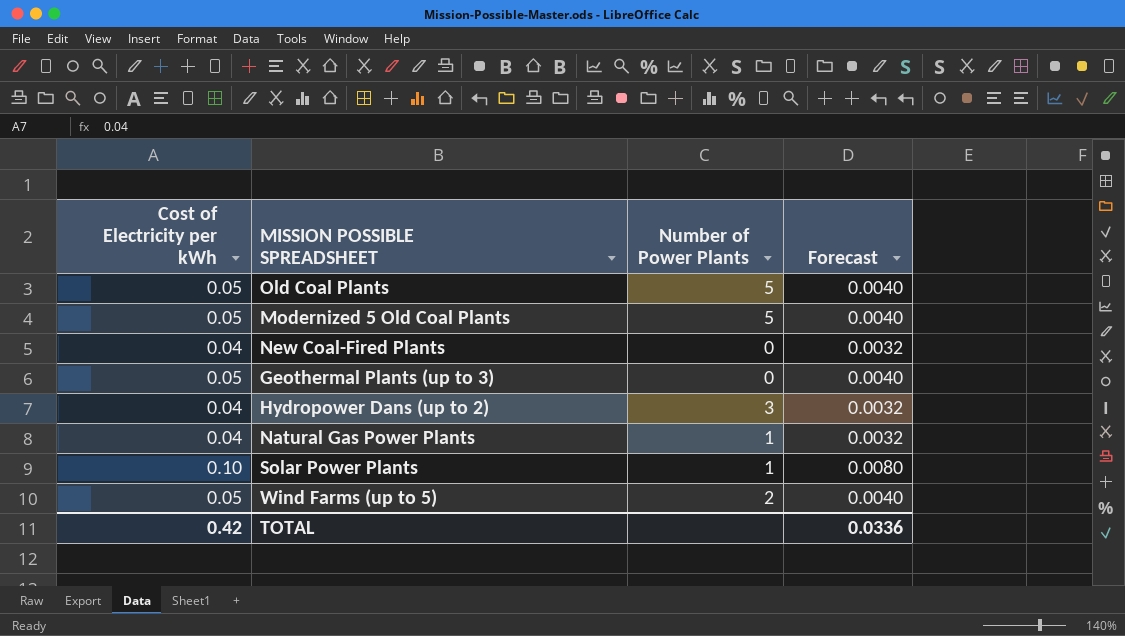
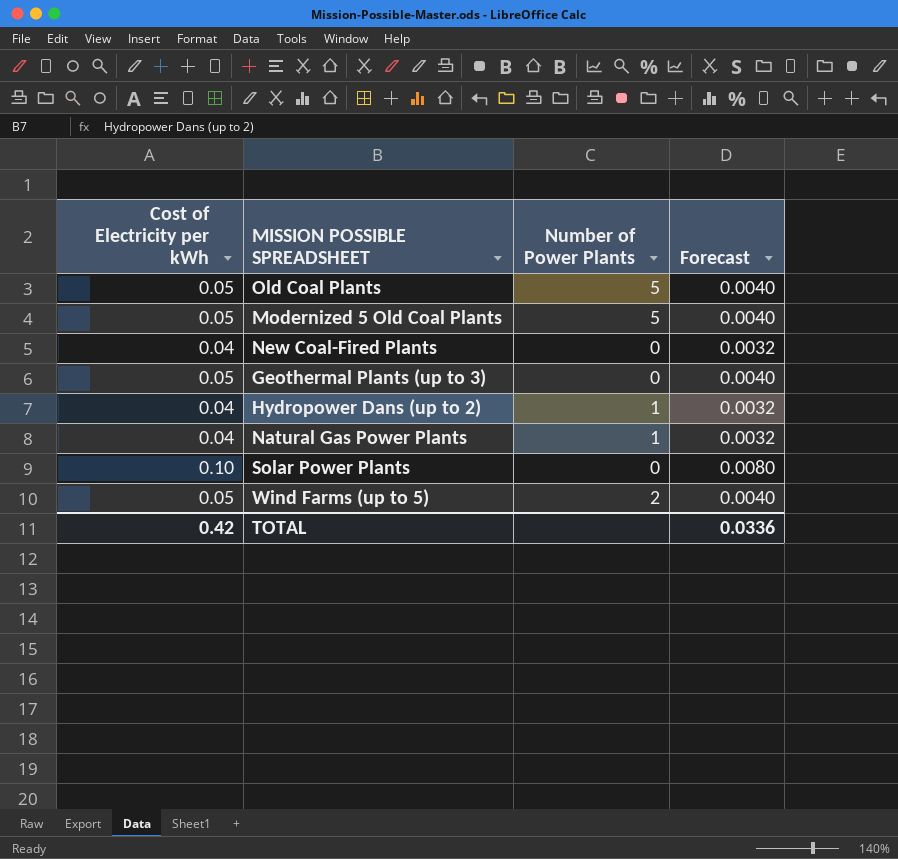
Hydropower Dans (up to 2) | Number of Power Plants: 3 -> 1
Solar Power Plants | Number of Power Plants: 1 -> 0

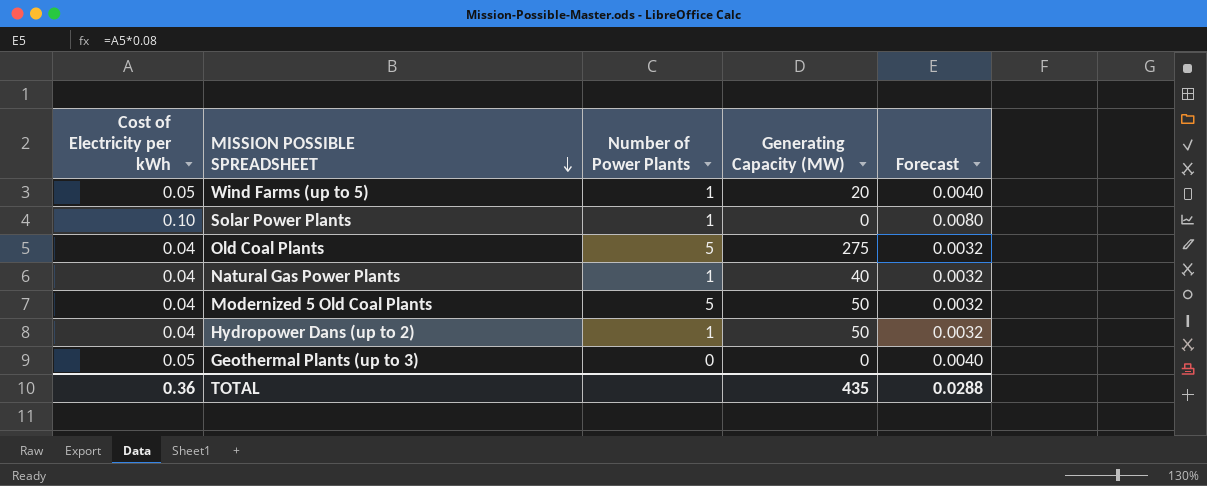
row order: none -> MISSION POSSIBLE SPREADSHEET descending
column Generating Capacity (MW) | position: none -> 4
row New Coal-Fired Plants: 0.04 | 0 | 0.0032 -> none
Wind Farms (up to 5) | Number of Power Plants: 2 -> 1
Solar Power Plants | Number of Power Plants: 0 -> 1
Old Coal Plants | Cost of Electricity per kWh: 0.05 -> 0.04
Old Coal Plants | Forecast: 0.0040 -> 0.0032
Modernized 5 Old Coal Plants | Cost of Electricity per kWh: 0.05 -> 0.04
Modernized 5 Old Coal Plants | Forecast: 0.0040 -> 0.0032
TOTAL | Cost of Electricity per kWh: 0.42 -> 0.36
TOTAL | Forecast: 0.0336 -> 0.0288

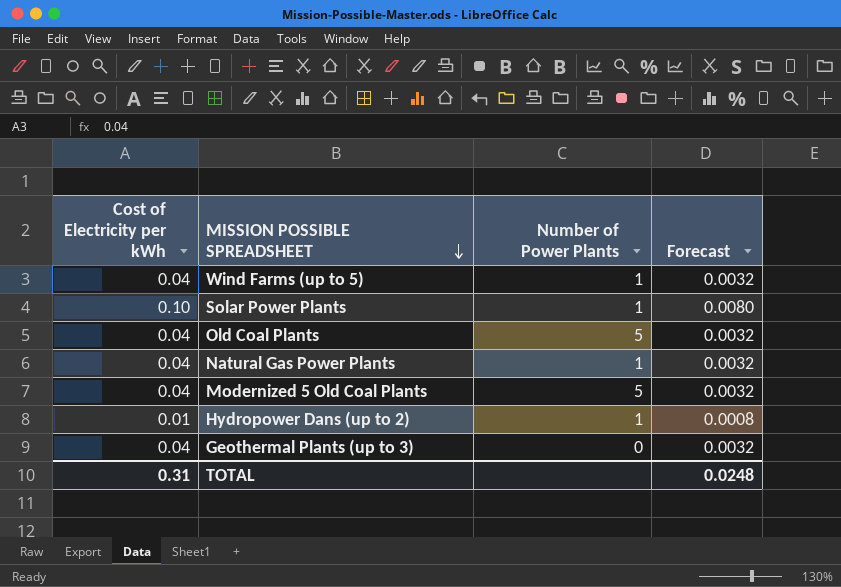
column Generating Capacity (MW) | position: 4 -> none
Wind Farms (up to 5) | Cost of Electricity per kWh: 0.05 -> 0.04
Wind Farms (up to 5) | Forecast: 0.0040 -> 0.0032
Hydropower Dans (up to 2) | Cost of Electricity per kWh: 0.04 -> 0.01
Hydropower Dans (up to 2) | Forecast: 0.0032 -> 0.0008
Geothermal Plants (up to 3) | Cost of Electricity per kWh: 0.05 -> 0.04
Geothermal Plants (up to 3) | Forecast: 0.0040 -> 0.0032
TOTAL | Cost of Electricity per kWh: 0.36 -> 0.31
TOTAL | Forecast: 0.0288 -> 0.0248

